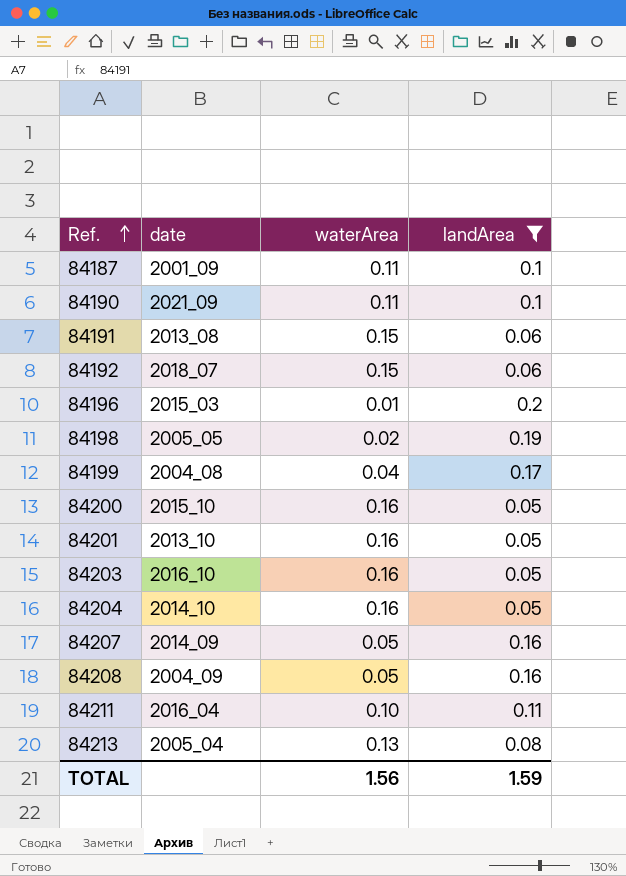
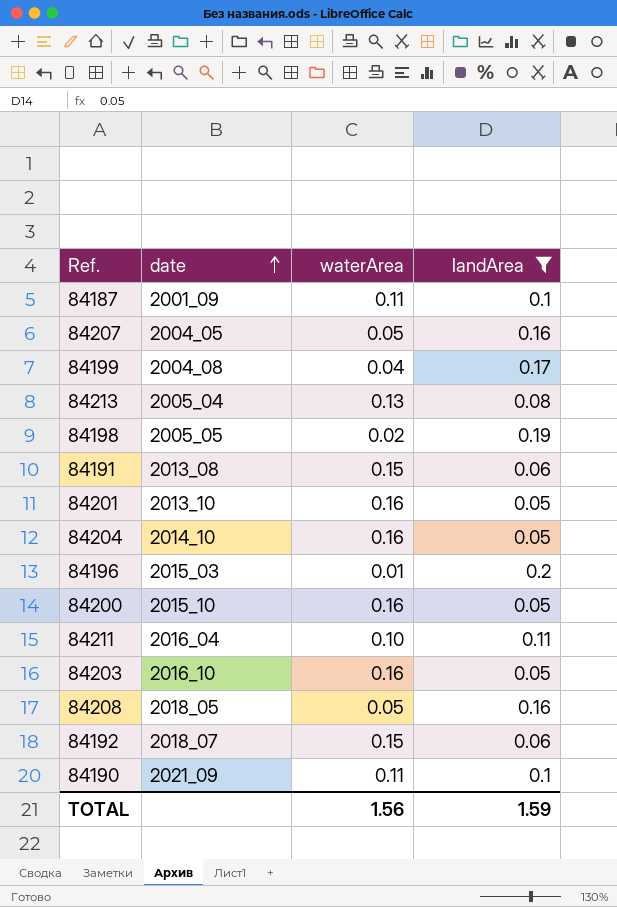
row order: Ref. ascending -> date ascending
84207 | date: 2014_09 -> 2004_05
84208 | date: 2004_09 -> 2018_05

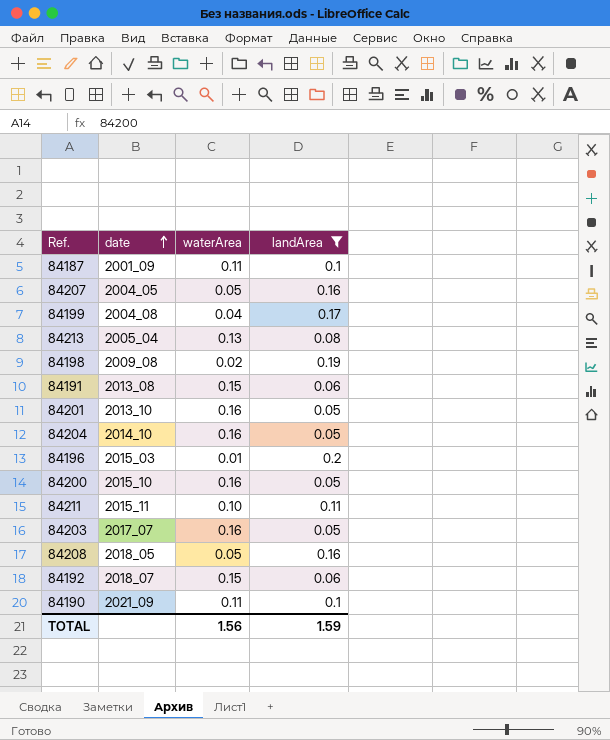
84198 | date: 2005_05 -> 2009_08
84211 | date: 2016_04 -> 2015_11
84203 | date: 2016_10 -> 2017_07

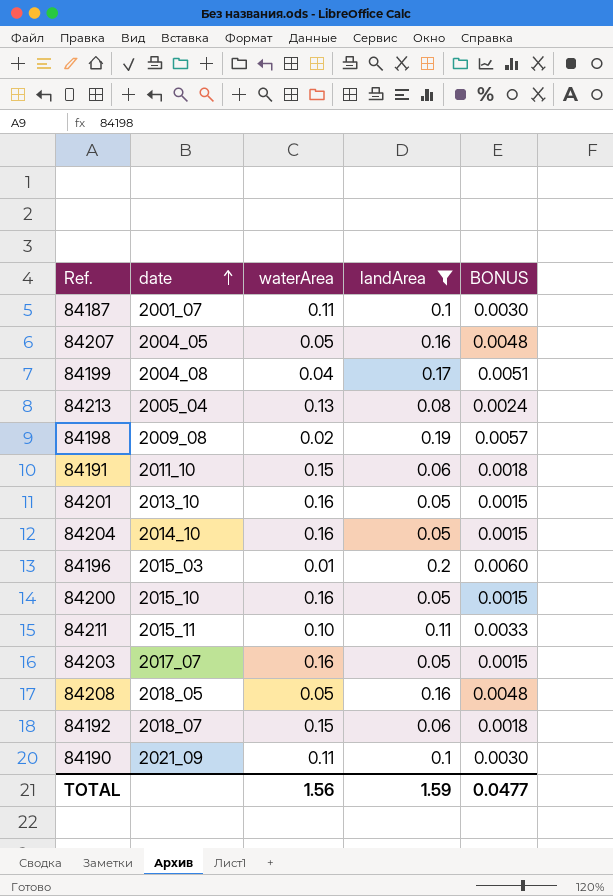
column BONUS | formula: none -> [landArea] * 0.03
84187 | date: 2001_09 -> 2001_07
84191 | date: 2013_08 -> 2011_10

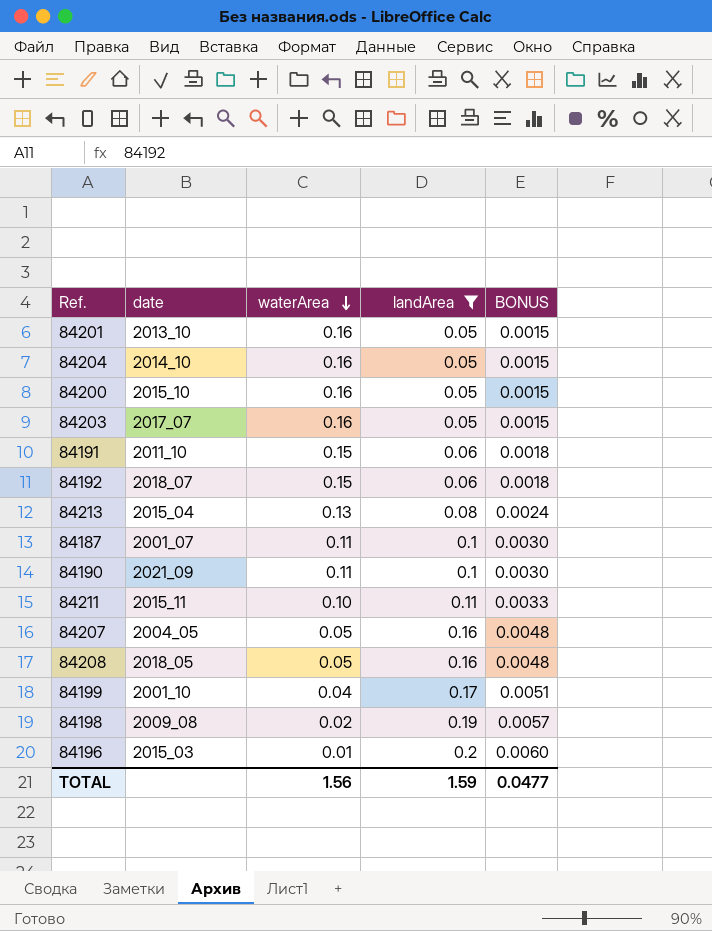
row order: date ascending -> waterArea descending
84213 | date: 2005_04 -> 2015_04
84199 | date: 2004_08 -> 2001_10

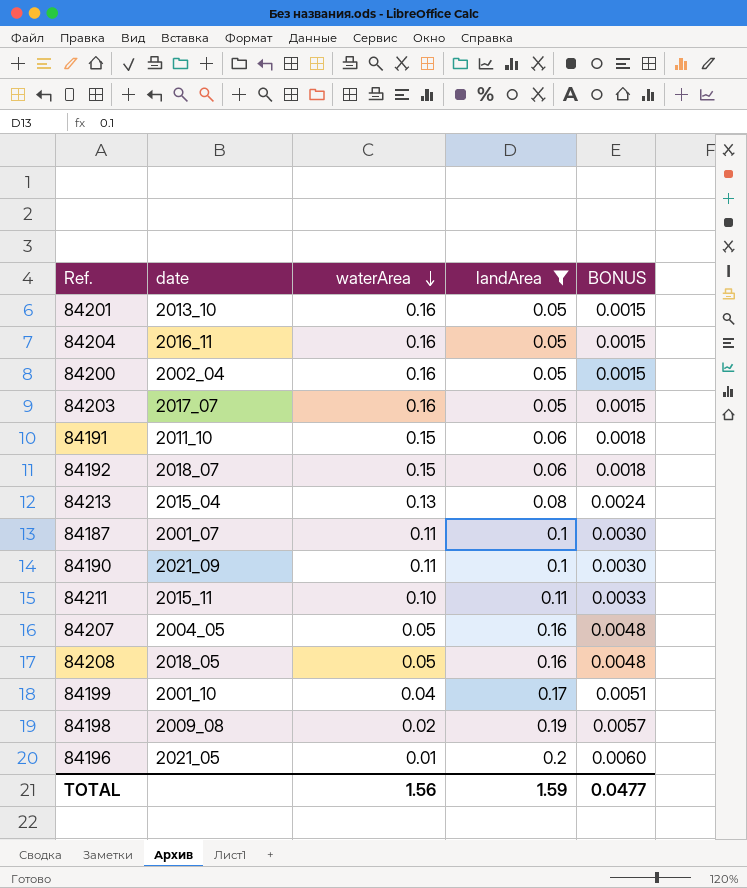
84204 | date: 2014_10 -> 2016_11
84200 | date: 2015_10 -> 2002_04
84196 | date: 2015_03 -> 2021_05

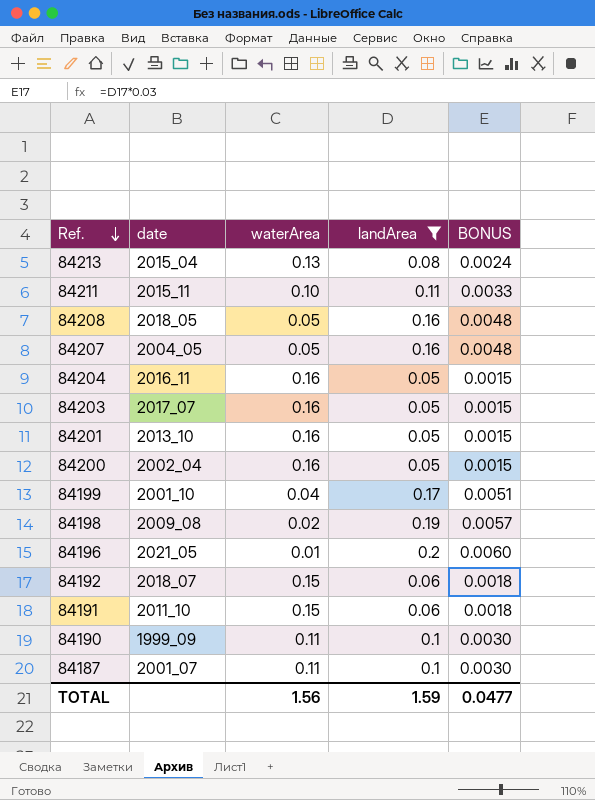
row order: waterArea descending -> Ref. descending
84190 | date: 2021_09 -> 1999_09

